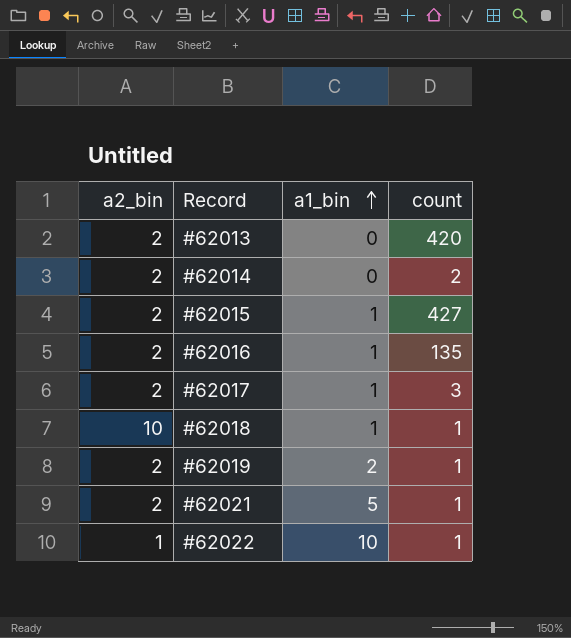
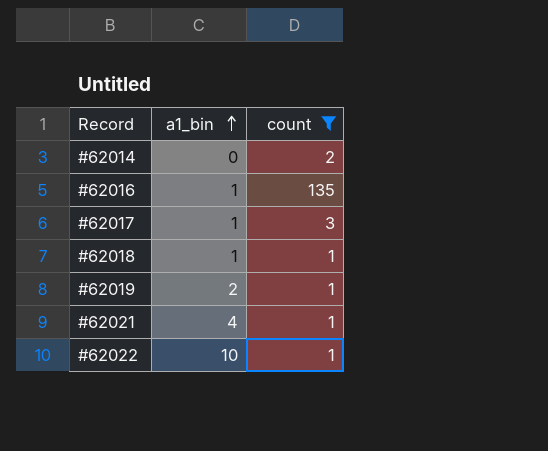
filter: none -> count <= 135
column a2_bin | position: 1 -> none
#62021 | a1_bin: 5 -> 4

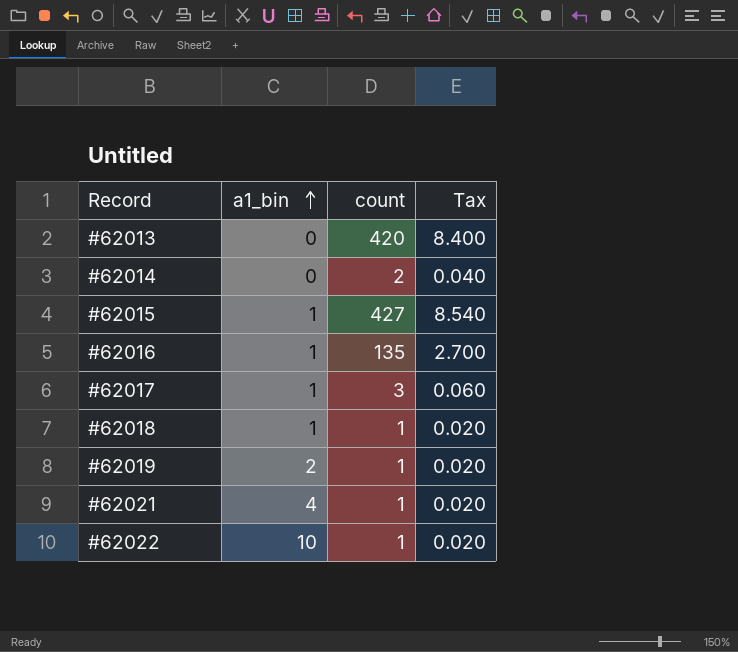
filter: count <= 135 -> none
column Tax | formula: none -> [count] * 0.02

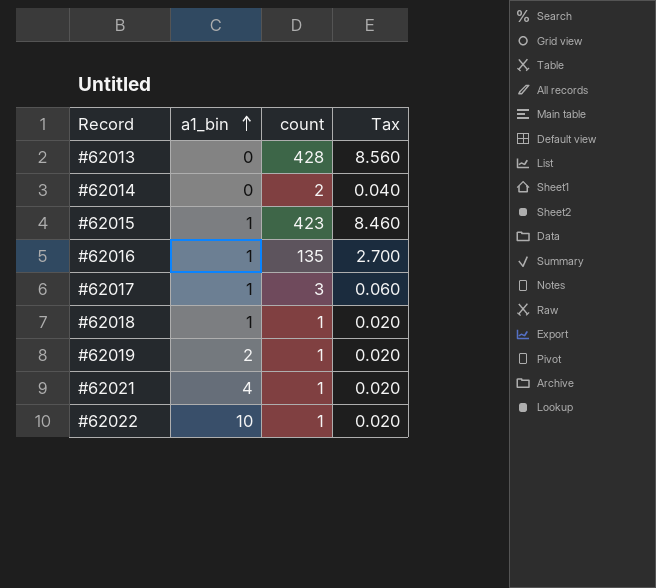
#62013 | count: 420 -> 428
#62013 | Tax: 8.400 -> 8.560
#62015 | count: 427 -> 423
#62015 | Tax: 8.540 -> 8.460

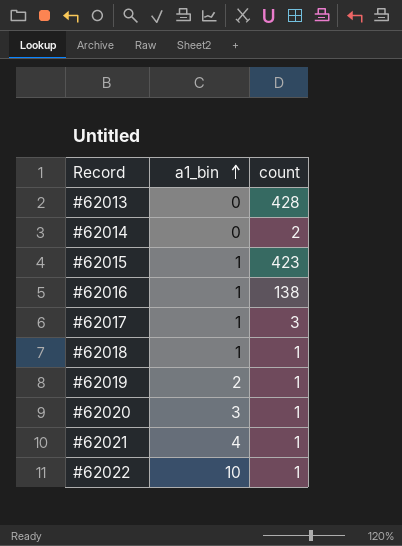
column Tax | formula: [count] * 0.02 -> none
#62016 | count: 135 -> 138
row #62020: none -> 3 | 1

